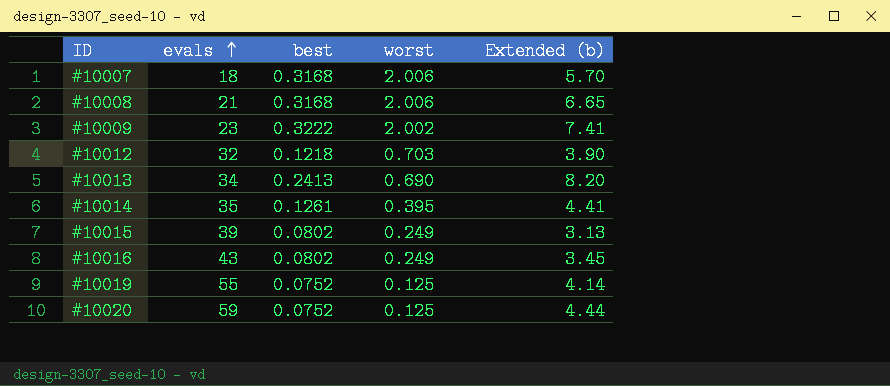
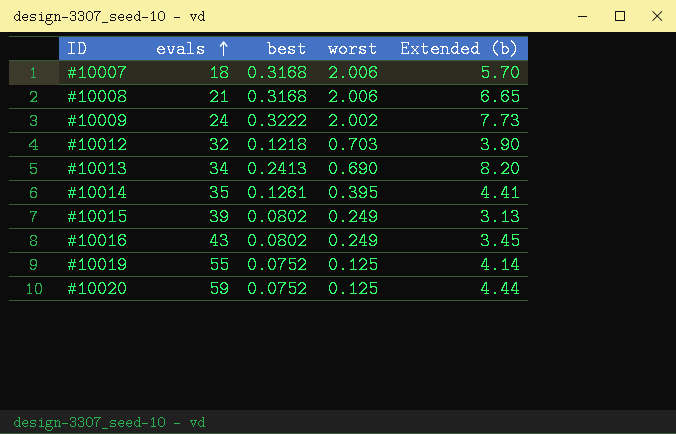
#10009 | evals: 23 -> 24
#10009 | Extended (b): 7.41 -> 7.73

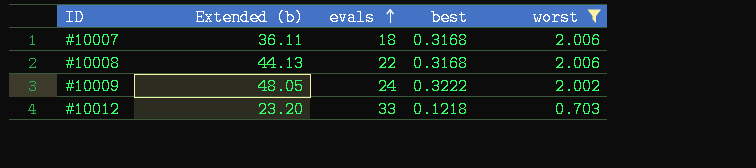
filter: none -> worst >= 0.703
column Extended (b) | formula: [evals] * [best] -> [evals] * [worst]
column Extended (b) | position: 5 -> 2
#10008 | evals: 21 -> 22
#10012 | evals: 32 -> 33

